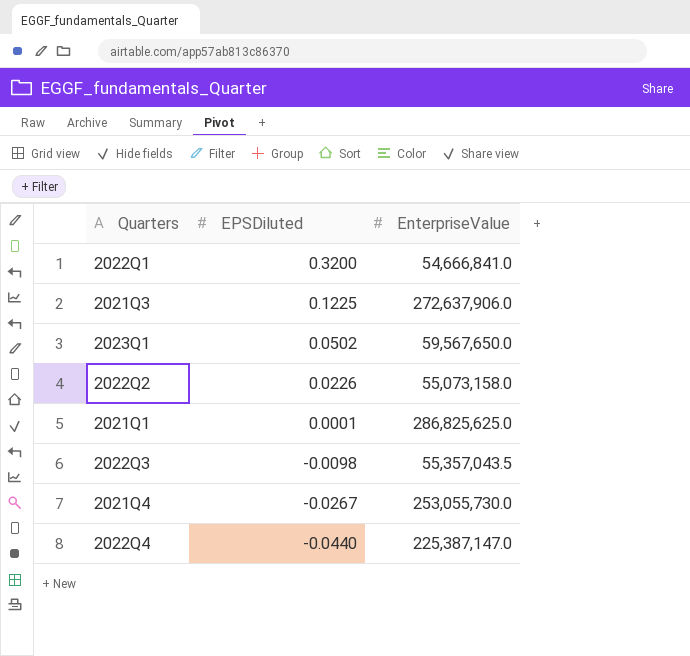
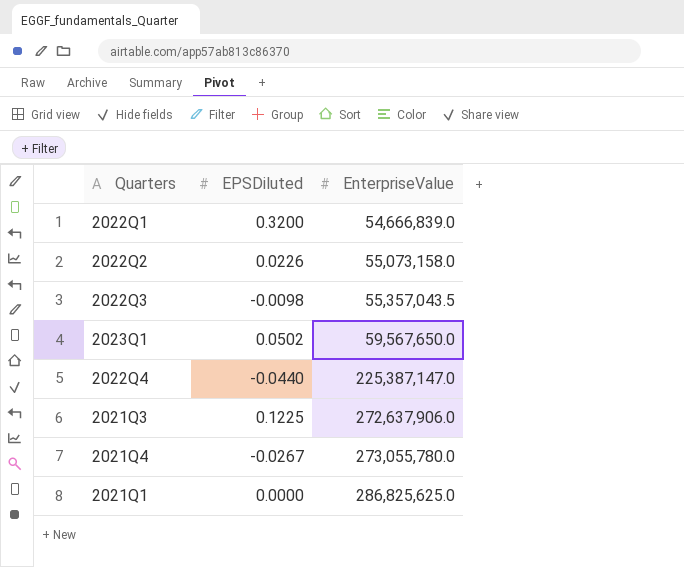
row order: EPSDiluted descending -> EnterpriseValue ascending
2022Q1 | EnterpriseValue: 54,666,841.0 -> 54,666,839.0
2021Q4 | EnterpriseValue: 253,055,730.0 -> 273,055,780.0
2021Q1 | EPSDiluted: 0.0001 -> 0.0000

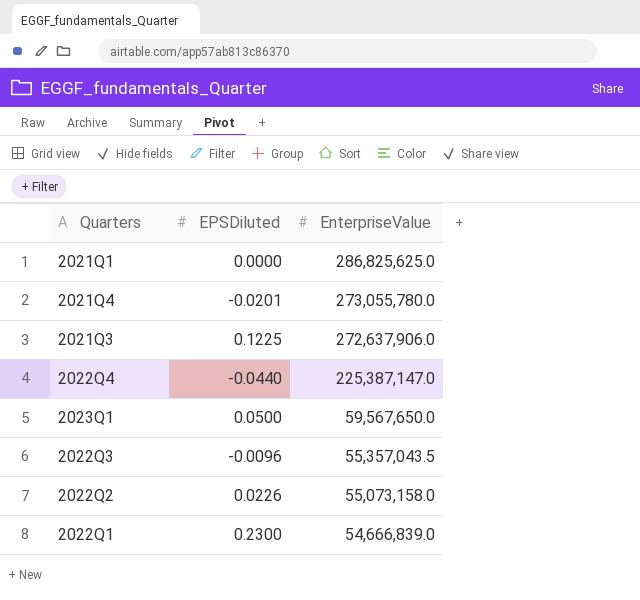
row order: EnterpriseValue ascending -> EnterpriseValue descending
2021Q4 | EPSDiluted: -0.0267 -> -0.0201
2023Q1 | EPSDiluted: 0.0502 -> 0.0500
2022Q3 | EPSDiluted: -0.0098 -> -0.0096
2022Q1 | EPSDiluted: 0.3200 -> 0.2300

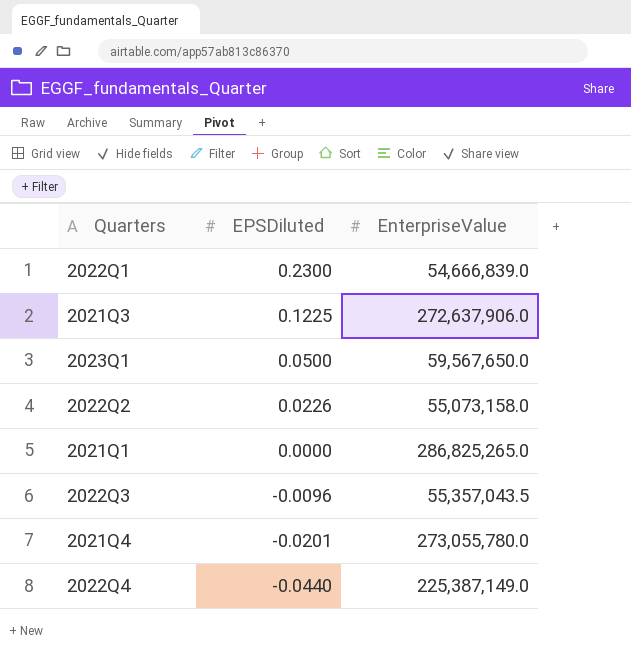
row order: EnterpriseValue descending -> EPSDiluted descending
2021Q1 | EnterpriseValue: 286,825,625.0 -> 286,825,265.0
2022Q4 | EnterpriseValue: 225,387,147.0 -> 225,387,149.0

